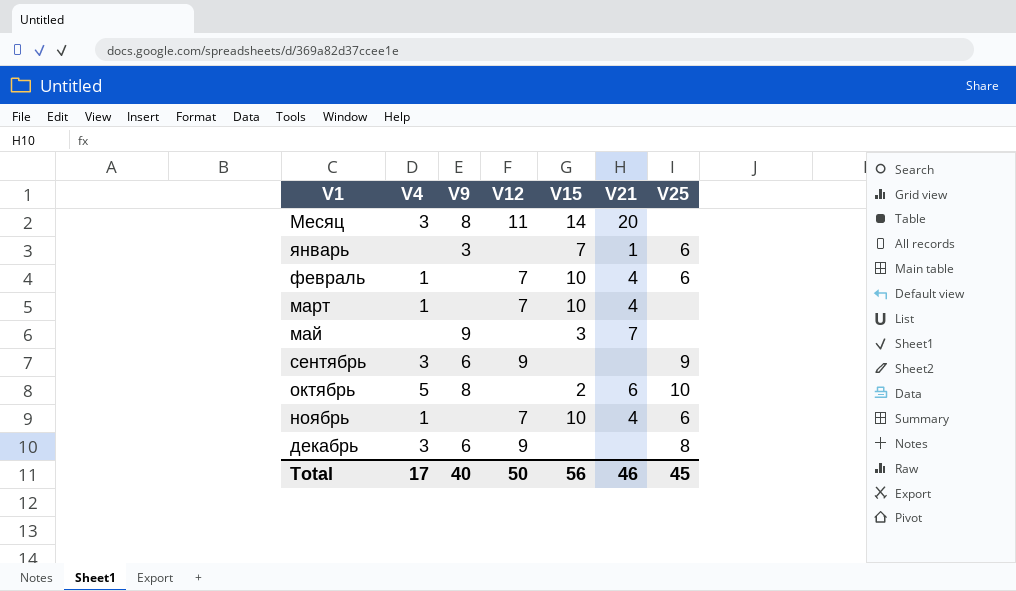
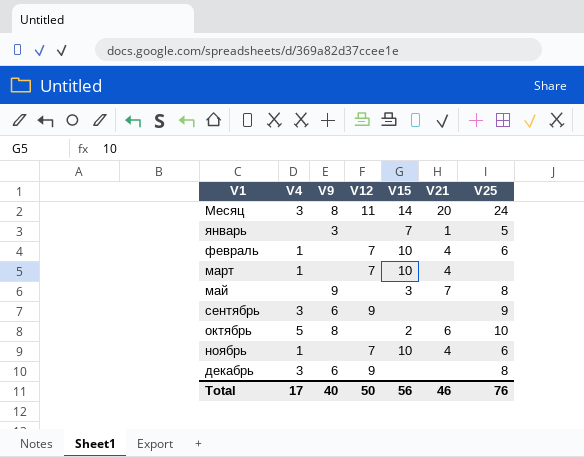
Месяц | V25: none -> 24
январь | V25: 6 -> 5
май | V25: none -> 8
Total | V25: 45 -> 76

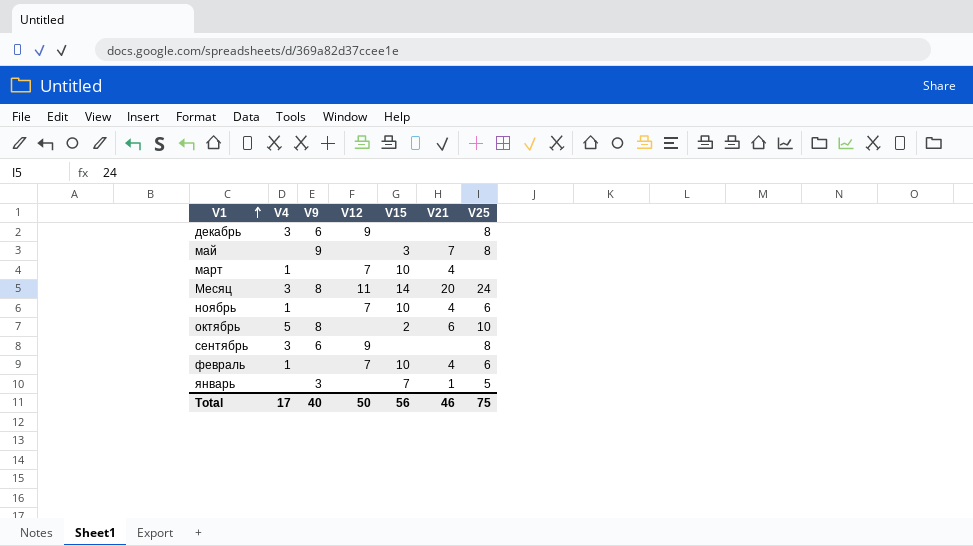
row order: none -> V1 ascending
сентябрь | V25: 9 -> 8
Total | V25: 76 -> 75

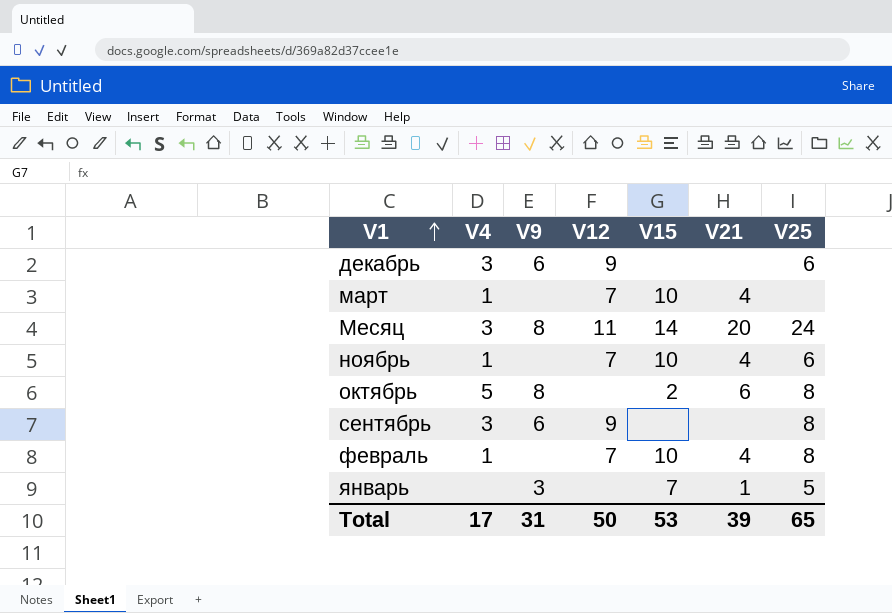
row май: none | 9 | none | 3 | 7 | 8 -> none
декабрь | V25: 8 -> 6
октябрь | V25: 10 -> 8
февраль | V25: 6 -> 8
Total | V9: 40 -> 31
Total | V15: 56 -> 53
Total | V21: 46 -> 39
Total | V25: 75 -> 65

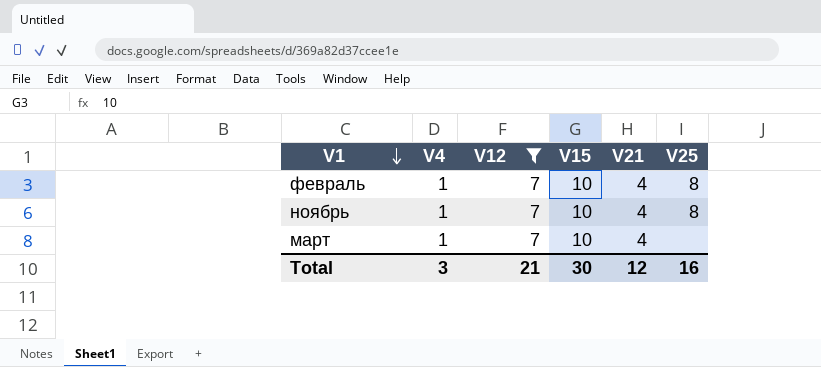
filter: none -> V12 = 7
row order: V1 ascending -> V1 descending
column V9 | position: 3 -> none
ноябрь | V25: 6 -> 8
Total | V4: 17 -> 3
Total | V12: 50 -> 21
Total | V15: 53 -> 30
Total | V21: 39 -> 12
Total | V25: 65 -> 16

